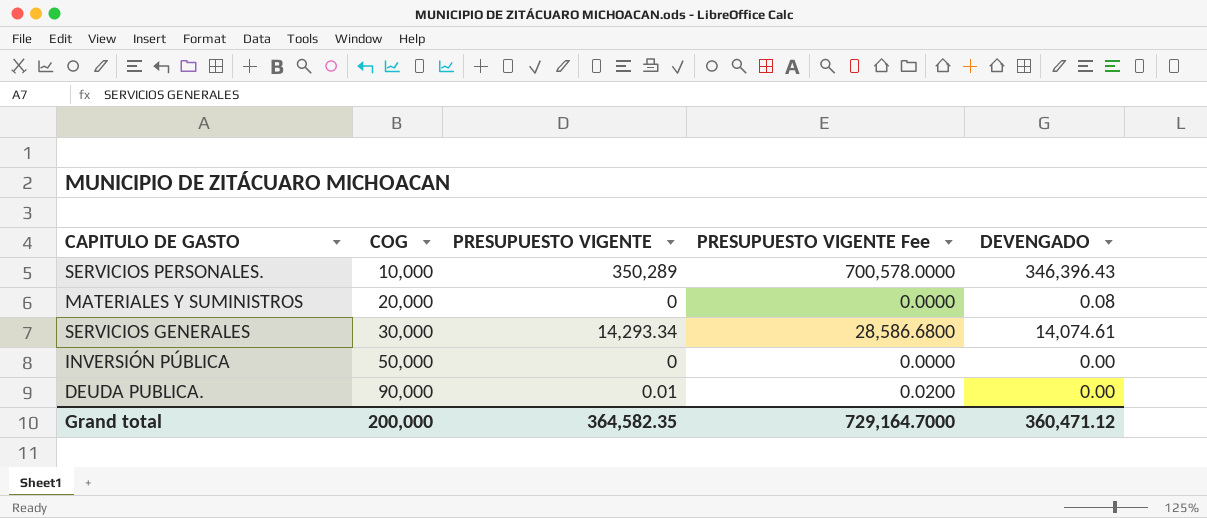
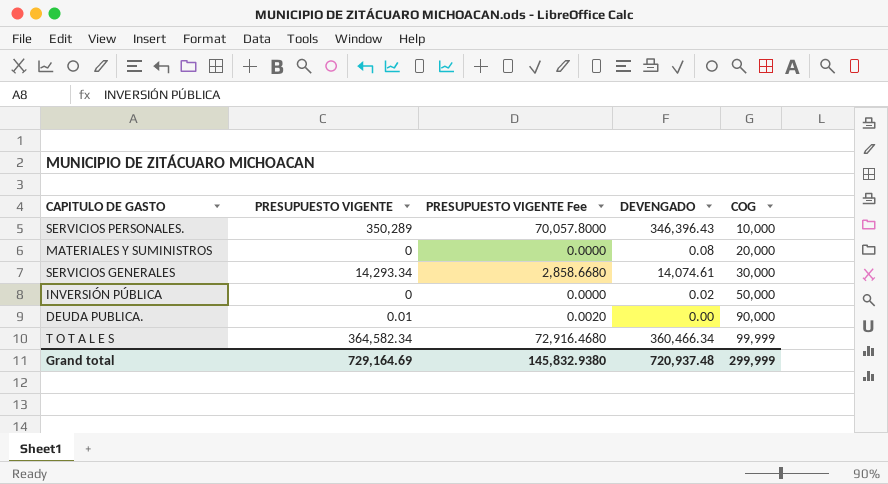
column PRESUPUESTO VIGENTE Fee | formula: [PRESUPUESTO VIGENTE] * 2 -> [PRESUPUESTO VIGENTE] * 0.2
column COG | position: 2 -> 5
INVERSIÓN PÚBLICA | DEVENGADO: 0.00 -> 0.02
row T O T A L E S: none -> 364,582.34 | 72,916.4680 | 360,466.34 | 99,999
Grand total | PRESUPUESTO VIGENTE: 364,582.35 -> 729,164.69
Grand total | PRESUPUESTO VIGENTE Fee: 729,164.7000 -> 145,832.9380
Grand total | DEVENGADO: 360,471.12 -> 720,937.48
Grand total | COG: 200,000 -> 299,999

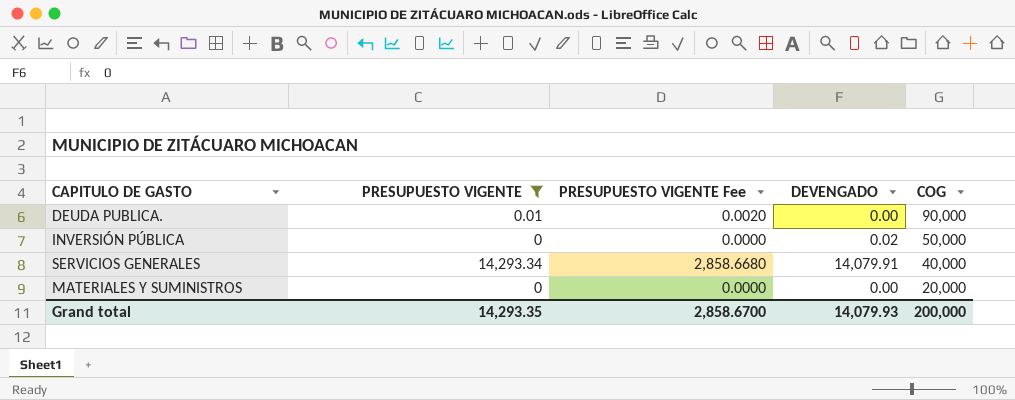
filter: none -> PRESUPUESTO VIGENTE <= 14,293.34
row order: COG ascending -> COG descending
SERVICIOS GENERALES | DEVENGADO: 14,074.61 -> 14,079.91
SERVICIOS GENERALES | COG: 30,000 -> 40,000
MATERIALES Y SUMINISTROS | DEVENGADO: 0.08 -> 0.00
Grand total | PRESUPUESTO VIGENTE: 729,164.69 -> 14,293.35
Grand total | PRESUPUESTO VIGENTE Fee: 145,832.9380 -> 2,858.6700
Grand total | DEVENGADO: 720,937.48 -> 14,079.93
Grand total | COG: 299,999 -> 200,000

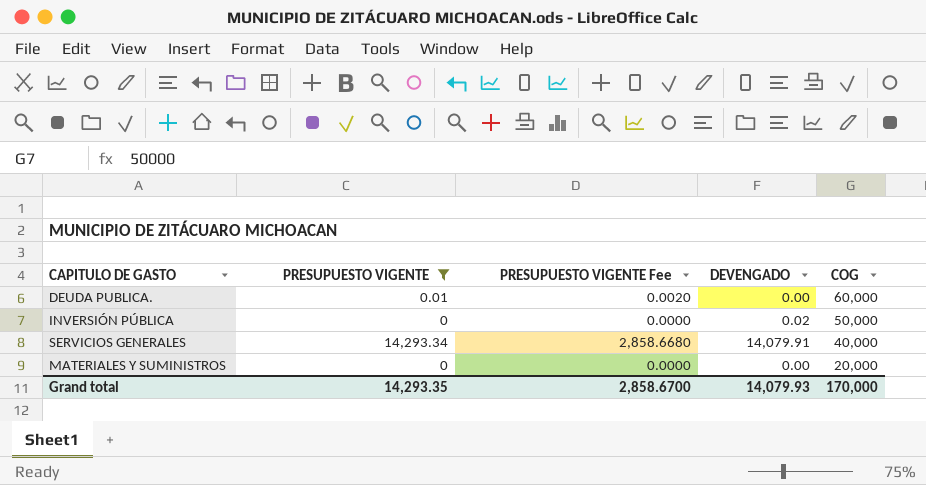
DEUDA PUBLICA. | COG: 90,000 -> 60,000
Grand total | COG: 200,000 -> 170,000

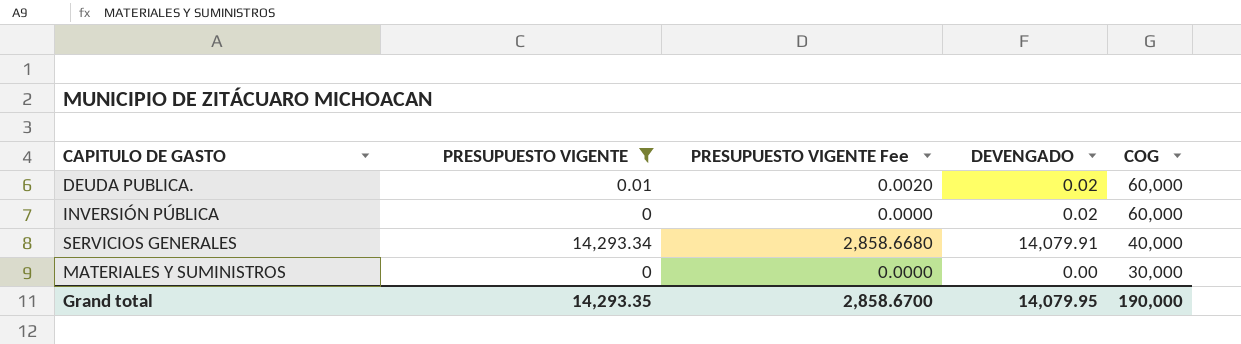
DEUDA PUBLICA. | DEVENGADO: 0.00 -> 0.02
INVERSIÓN PÚBLICA | COG: 50,000 -> 60,000
MATERIALES Y SUMINISTROS | COG: 20,000 -> 30,000
Grand total | DEVENGADO: 14,079.93 -> 14,079.95
Grand total | COG: 170,000 -> 190,000

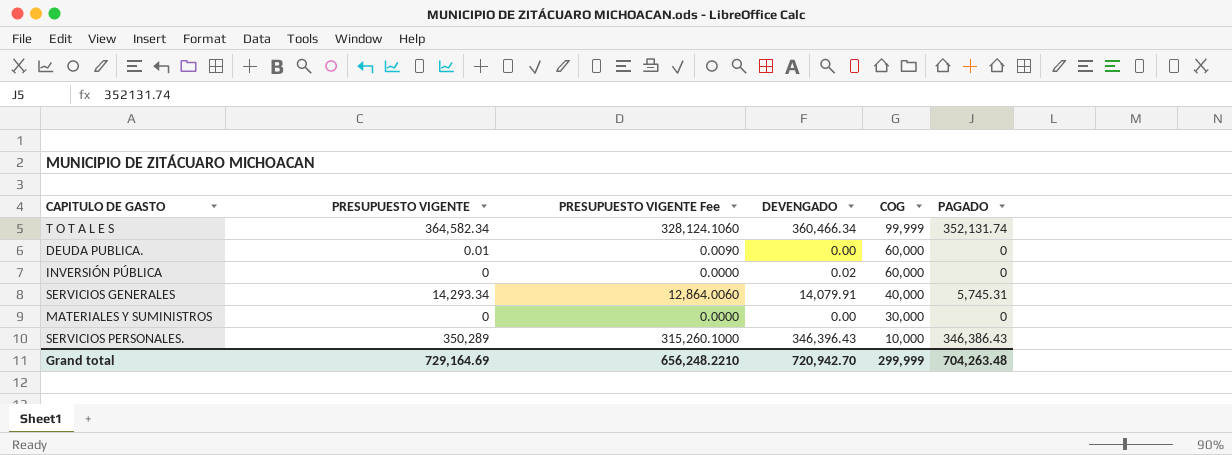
filter: PRESUPUESTO VIGENTE <= 14,293.34 -> none
column PRESUPUESTO VIGENTE Fee | formula: [PRESUPUESTO VIGENTE] * 0.2 -> [PRESUPUESTO VIGENTE] * 0.9
column PAGADO | position: none -> 6
DEUDA PUBLICA. | DEVENGADO: 0.02 -> 0.00
Grand total | PRESUPUESTO VIGENTE: 14,293.35 -> 729,164.69
Grand total | PRESUPUESTO VIGENTE Fee: 2,858.6700 -> 656,248.2210
Grand total | DEVENGADO: 14,079.95 -> 720,942.70
Grand total | COG: 190,000 -> 299,999

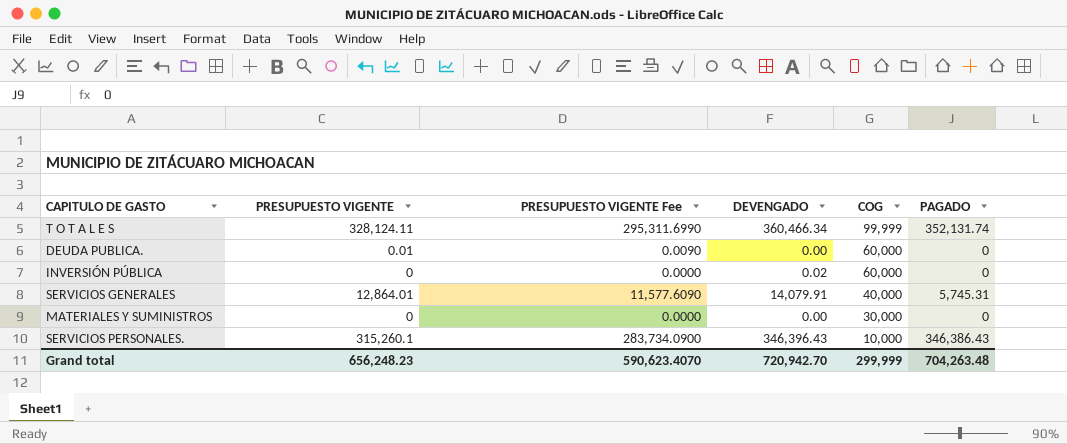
T O T A L E S | PRESUPUESTO VIGENTE: 364,582.34 -> 328,124.11
T O T A L E S | PRESUPUESTO VIGENTE Fee: 328,124.1060 -> 295,311.6990
SERVICIOS GENERALES | PRESUPUESTO VIGENTE: 14,293.34 -> 12,864.01
SERVICIOS GENERALES | PRESUPUESTO VIGENTE Fee: 12,864.0060 -> 11,577.6090
SERVICIOS PERSONALES. | PRESUPUESTO VIGENTE: 350,289 -> 315,260.1
SERVICIOS PERSONALES. | PRESUPUESTO VIGENTE Fee: 315,260.1000 -> 283,734.0900
Grand total | PRESUPUESTO VIGENTE: 729,164.69 -> 656,248.23
Grand total | PRESUPUESTO VIGENTE Fee: 656,248.2210 -> 590,623.4070

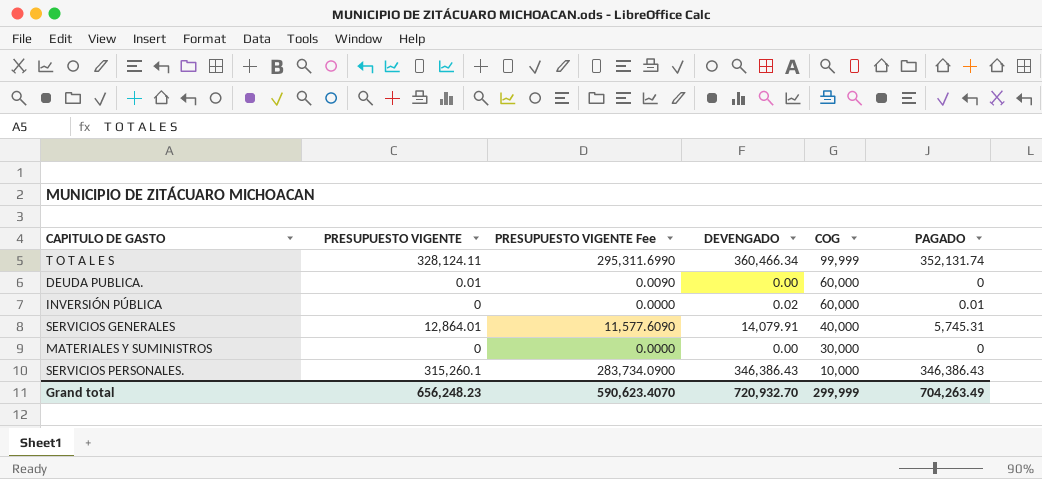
INVERSIÓN PÚBLICA | PAGADO: 0 -> 0.01
SERVICIOS PERSONALES. | DEVENGADO: 346,396.43 -> 346,386.43
Grand total | DEVENGADO: 720,942.70 -> 720,932.70
Grand total | PAGADO: 704,263.48 -> 704,263.49

